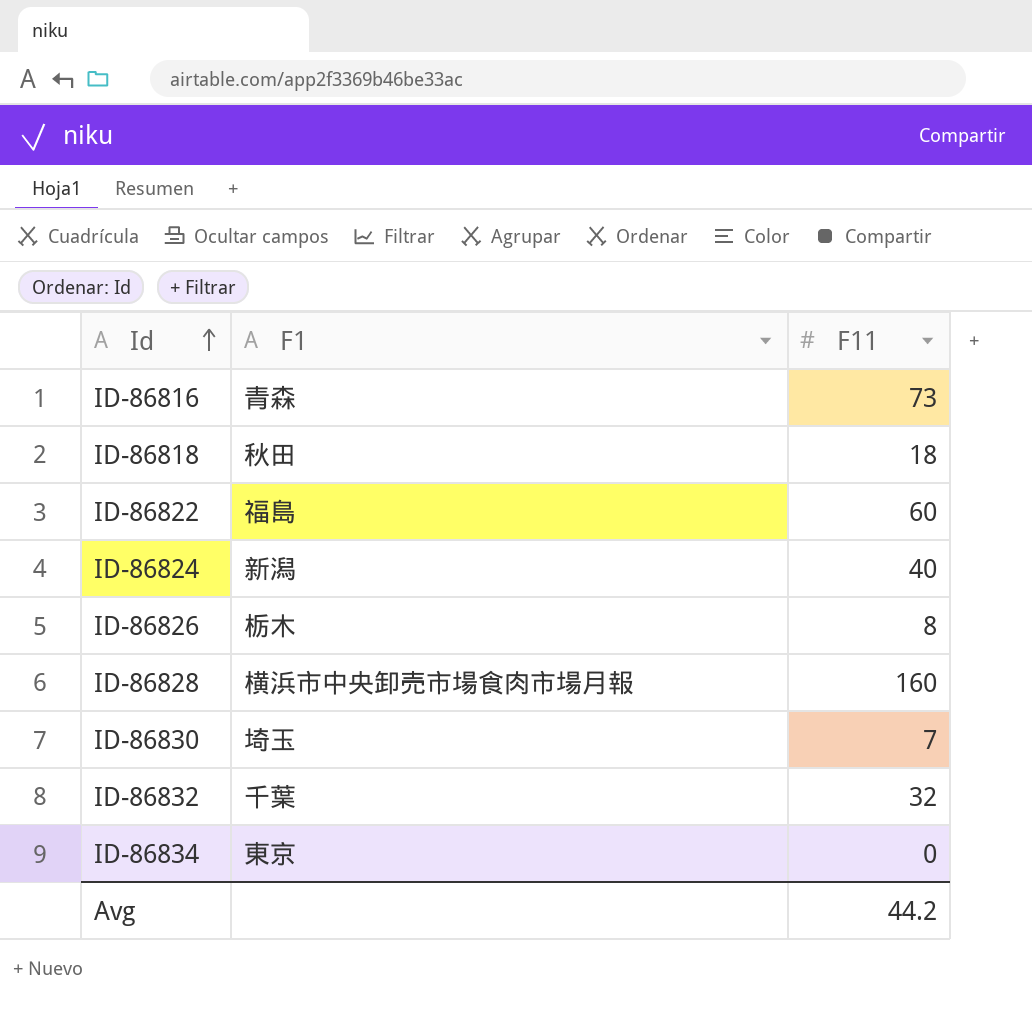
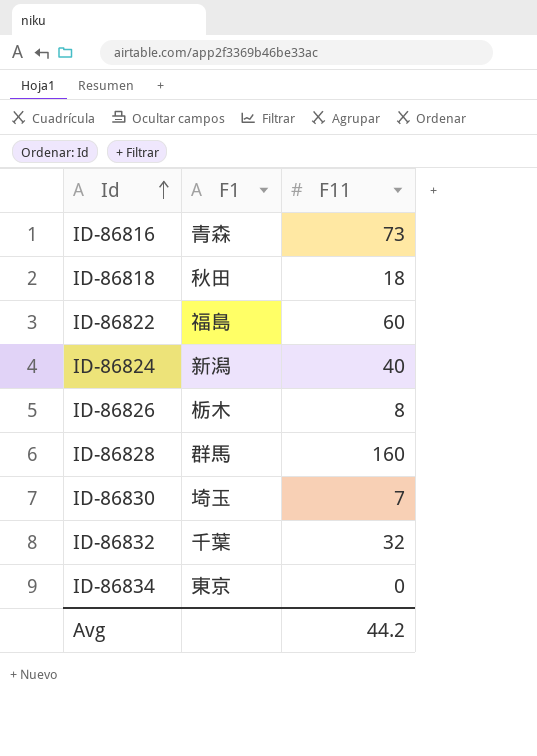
ID-86828 | F1: 横浜市中央卸売市場食肉市場月報 -> 群馬

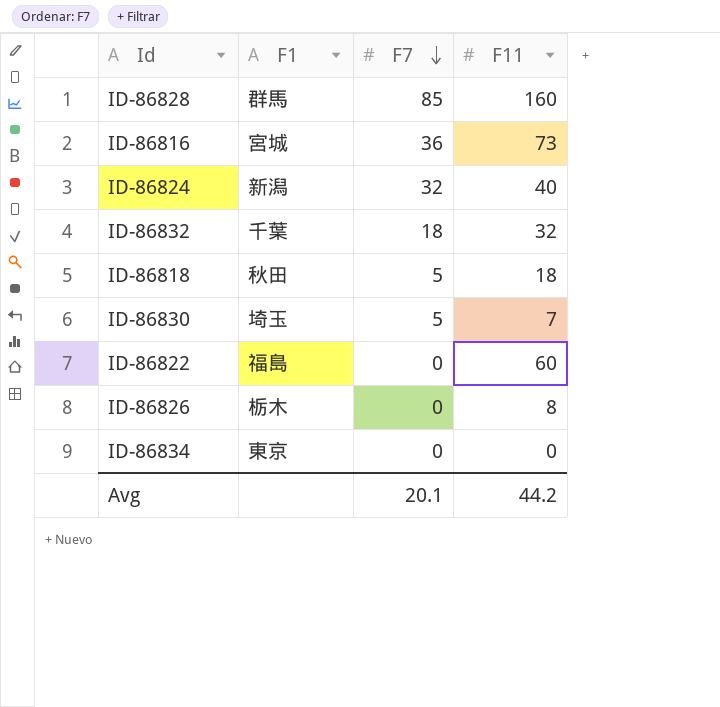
row order: Id ascending -> F7 descending
column F7 | position: none -> 3
ID-86816 | F1: 青森 -> 宮城

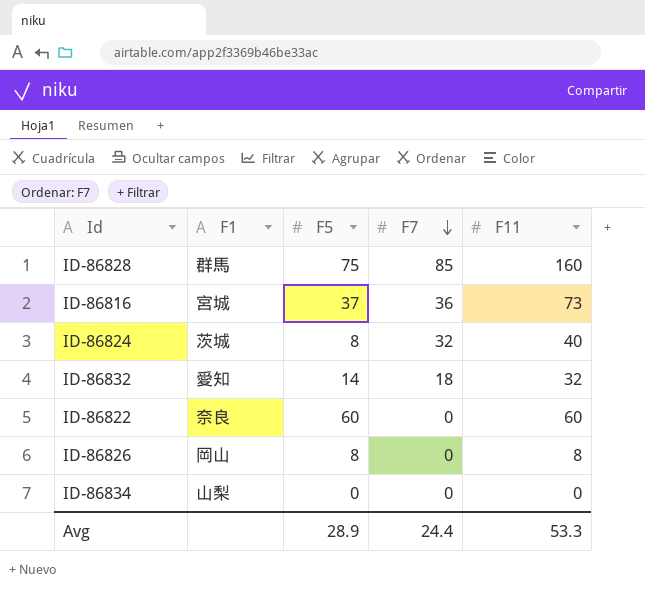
column F5 | position: none -> 3
row ID-86818: 秋田 | 5 | 18 -> none
row ID-86830: 埼玉 | 5 | 7 -> none
ID-86824 | F1: 新潟 -> 茨城
ID-86832 | F1: 千葉 -> 愛知
ID-86822 | F1: 福島 -> 奈良
ID-86826 | F1: 栃木 -> 岡山
ID-86834 | F1: 東京 -> 山梨
Avg | F7: 20.1 -> 24.4
Avg | F11: 44.2 -> 53.3

